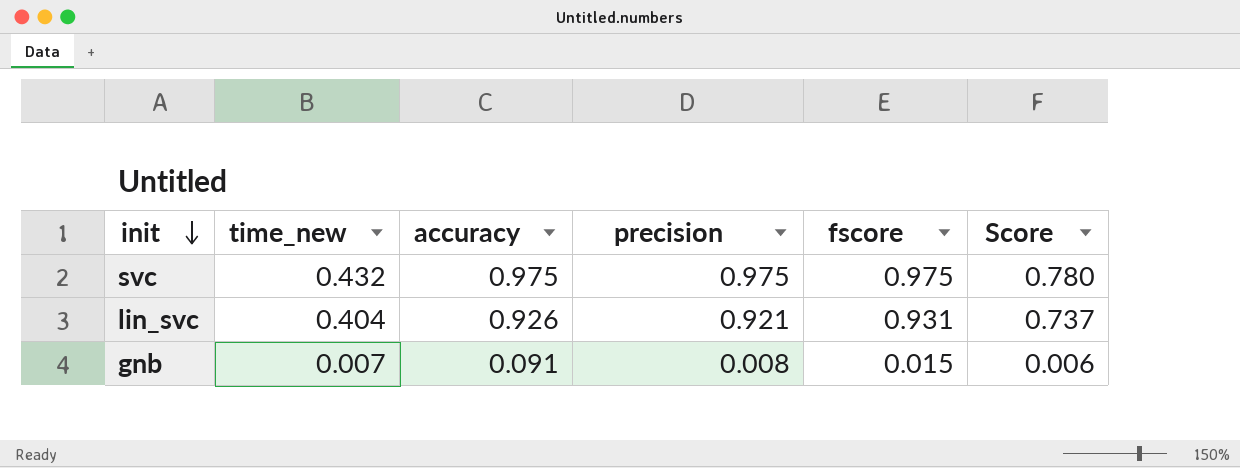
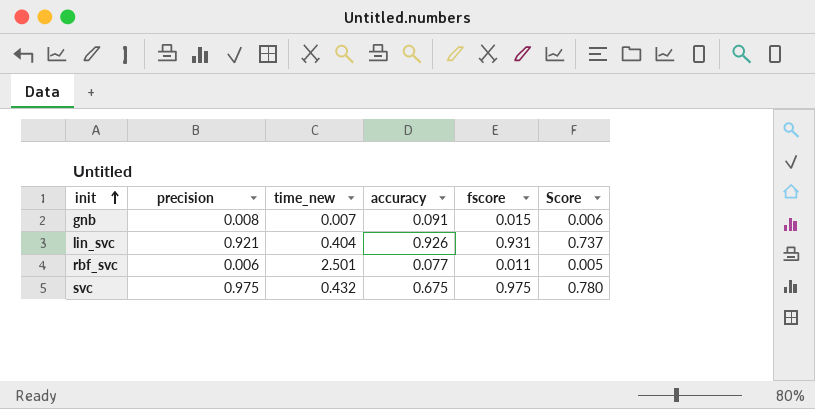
row order: init descending -> init ascending
column precision | position: 4 -> 2
row rbf_svc: none -> 0.006 | 2.501 | 0.077 | 0.011 | 0.005
svc | accuracy: 0.975 -> 0.675

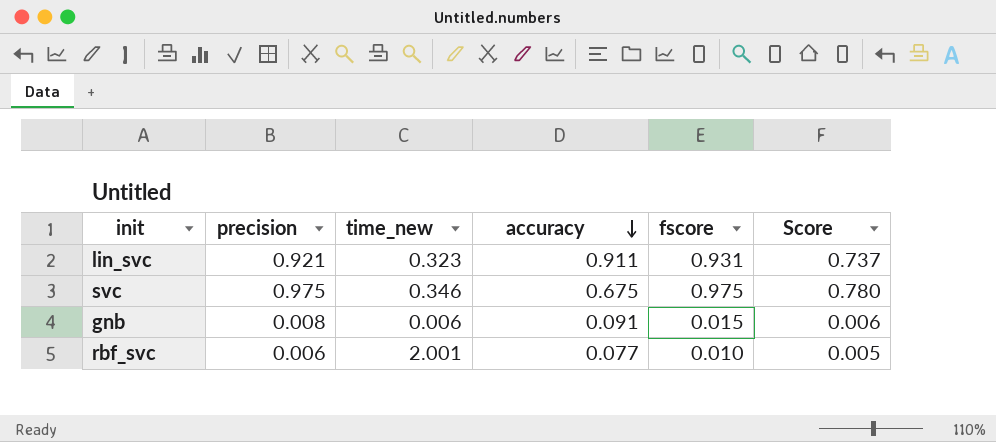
row order: init ascending -> accuracy descending
lin_svc | time_new: 0.404 -> 0.323
lin_svc | accuracy: 0.926 -> 0.911
svc | time_new: 0.432 -> 0.346
gnb | time_new: 0.007 -> 0.006
rbf_svc | time_new: 2.501 -> 2.001
rbf_svc | fscore: 0.011 -> 0.010

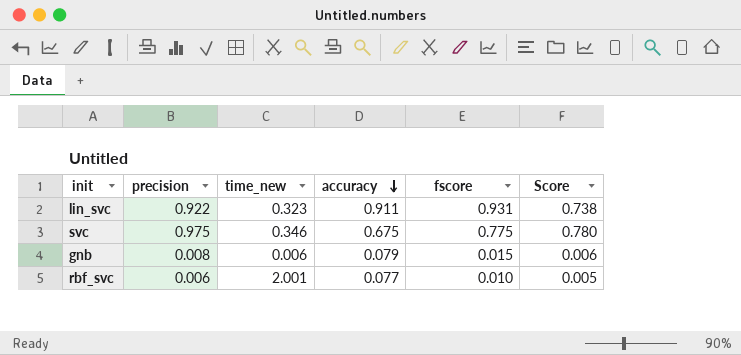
lin_svc | precision: 0.921 -> 0.922
lin_svc | Score: 0.737 -> 0.738
svc | fscore: 0.975 -> 0.775
gnb | accuracy: 0.091 -> 0.079

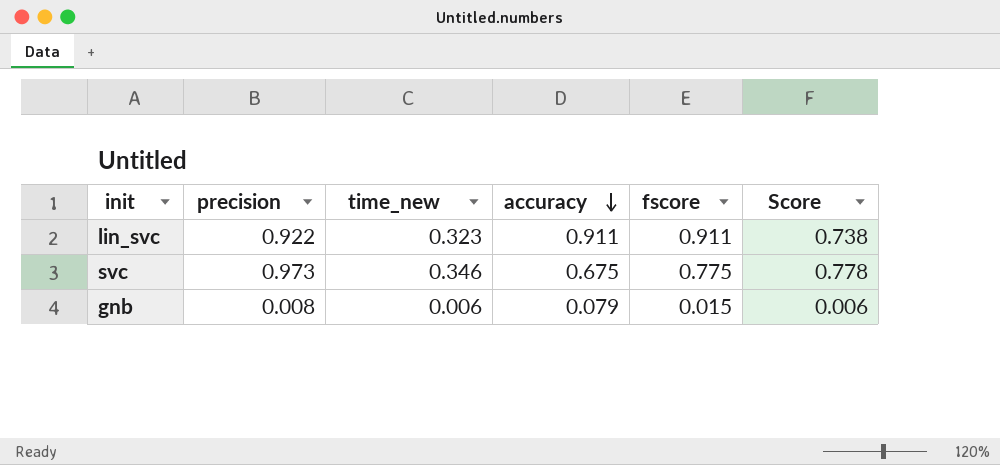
row rbf_svc: 0.006 | 2.001 | 0.077 | 0.010 | 0.005 -> none
lin_svc | fscore: 0.931 -> 0.911
svc | precision: 0.975 -> 0.973
svc | Score: 0.780 -> 0.778

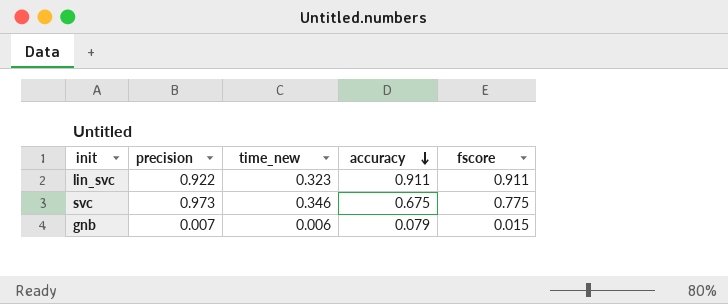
column Score | formula: [precision] * 0.8 -> none
gnb | precision: 0.008 -> 0.007

